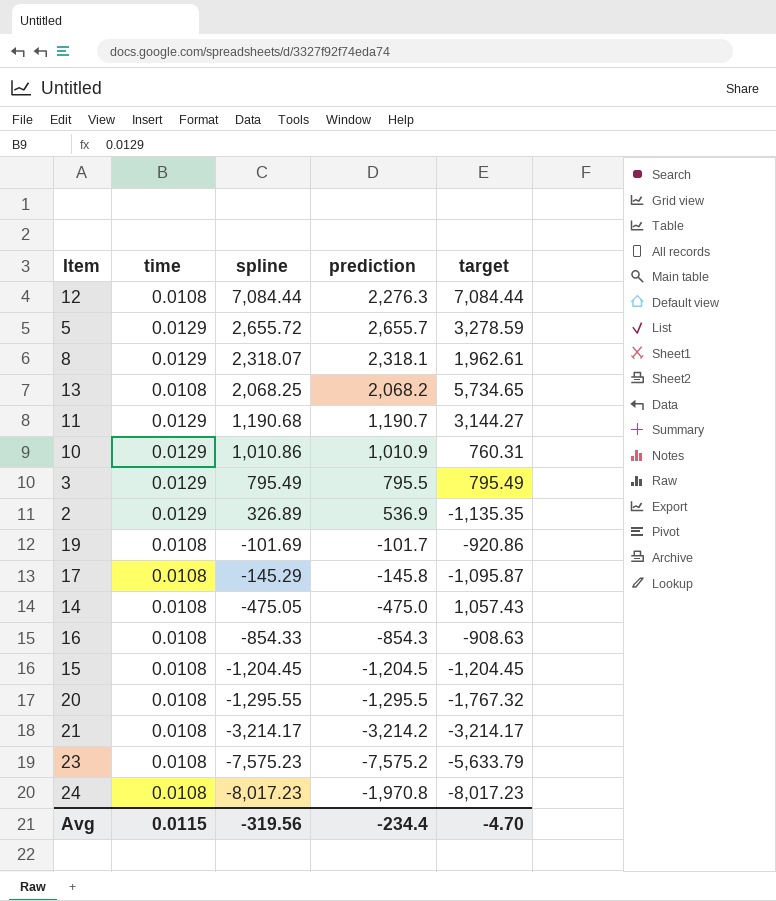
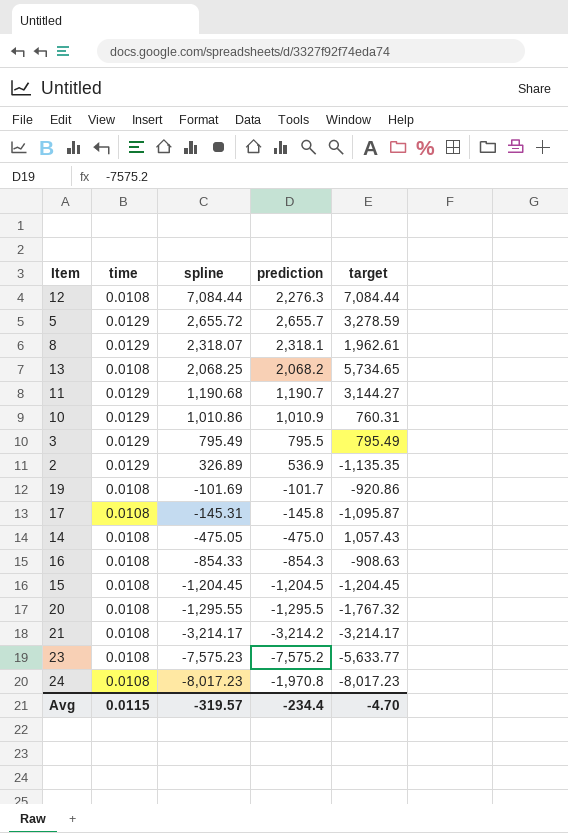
17 | spline: -145.29 -> -145.31
23 | target: -5,633.79 -> -5,633.77
Avg | spline: -319.56 -> -319.57

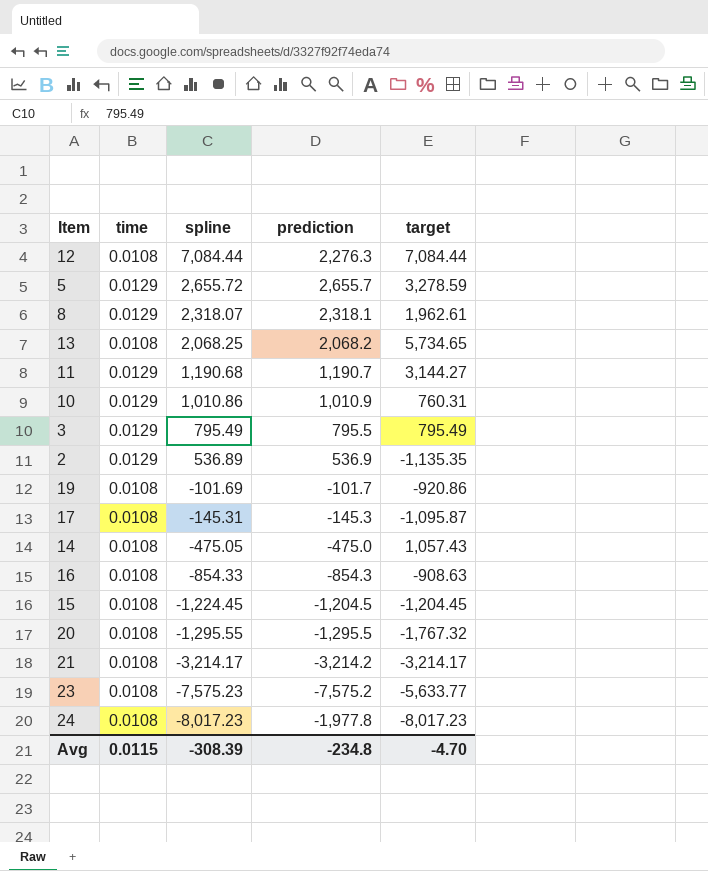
2 | spline: 326.89 -> 536.89
17 | prediction: -145.8 -> -145.3
15 | spline: -1,204.45 -> -1,224.45
24 | prediction: -1,970.8 -> -1,977.8
Avg | spline: -319.57 -> -308.39
Avg | prediction: -234.4 -> -234.8

